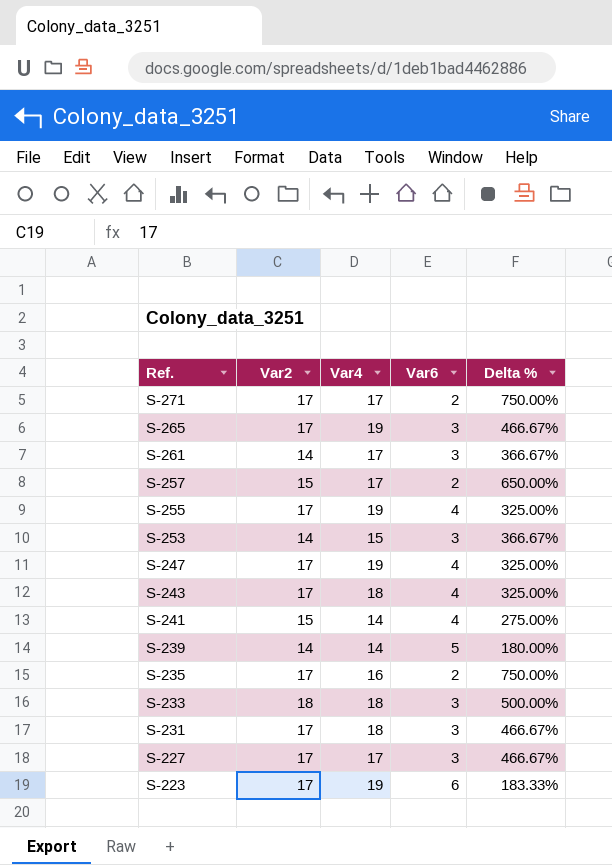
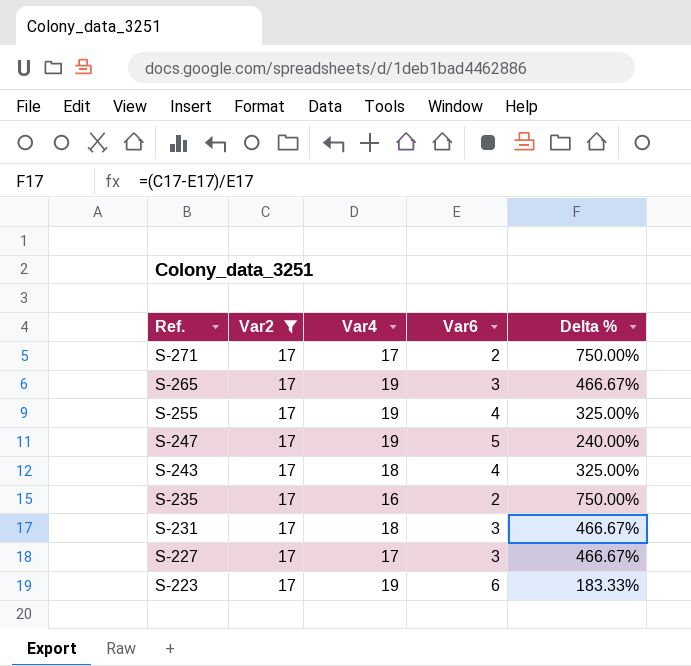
filter: none -> Var2 = 17
S-247 | Var6: 4 -> 5
S-247 | Delta %: 325.00% -> 240.00%

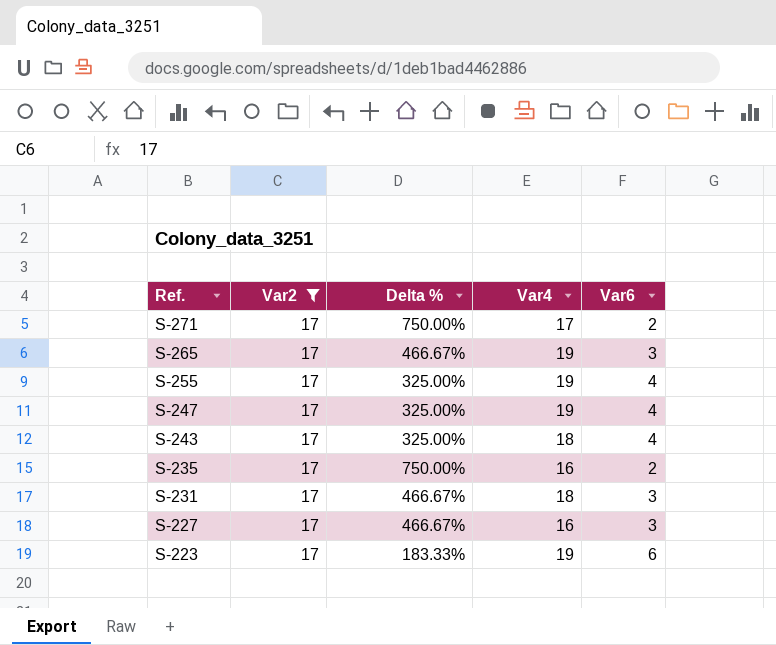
column Delta % | position: 5 -> 3
S-247 | Delta %: 240.00% -> 325.00%
S-247 | Var6: 5 -> 4
S-227 | Var4: 17 -> 16

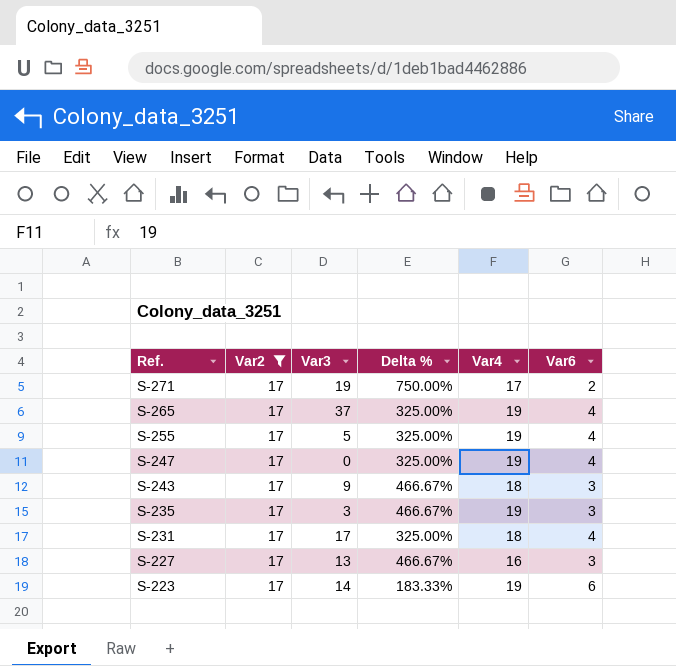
column Var3 | position: none -> 3
S-265 | Delta %: 466.67% -> 325.00%
S-265 | Var6: 3 -> 4
S-243 | Delta %: 325.00% -> 466.67%
S-243 | Var6: 4 -> 3
S-235 | Delta %: 750.00% -> 466.67%
S-235 | Var4: 16 -> 19
S-235 | Var6: 2 -> 3
S-231 | Delta %: 466.67% -> 325.00%
S-231 | Var6: 3 -> 4

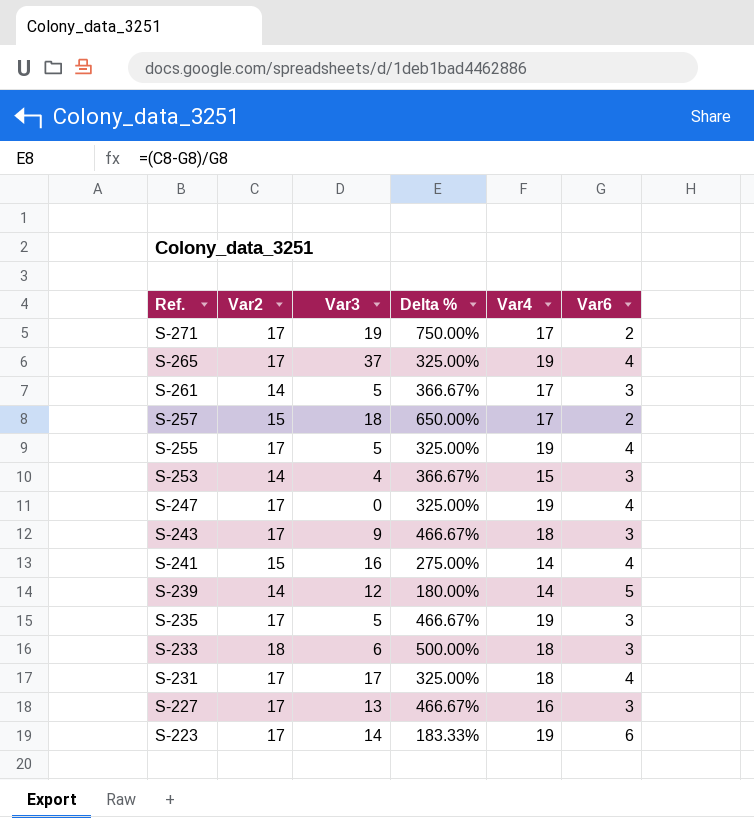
filter: Var2 = 17 -> none
S-235 | Var3: 3 -> 5

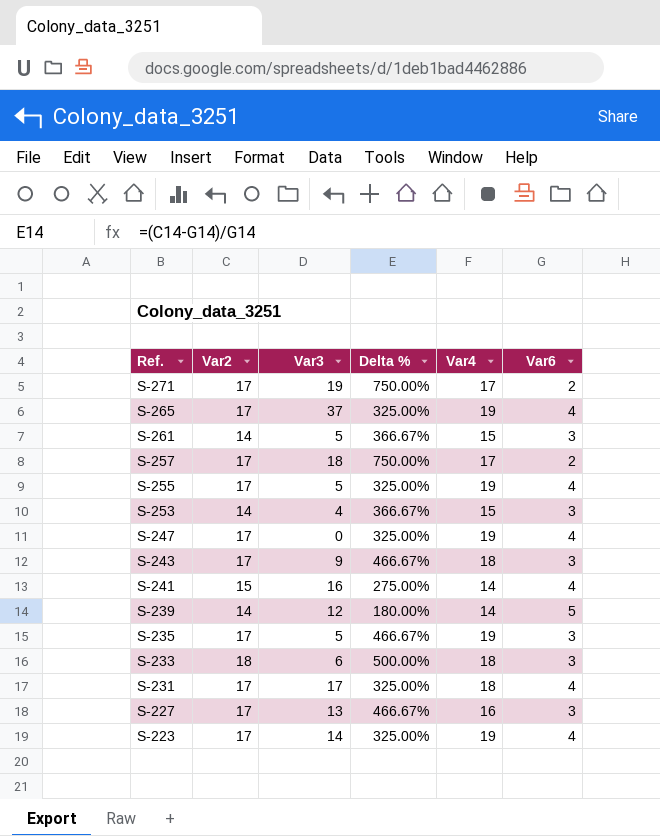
S-261 | Var4: 17 -> 15
S-257 | Var2: 15 -> 17
S-257 | Delta %: 650.00% -> 750.00%
S-223 | Delta %: 183.33% -> 325.00%
S-223 | Var6: 6 -> 4

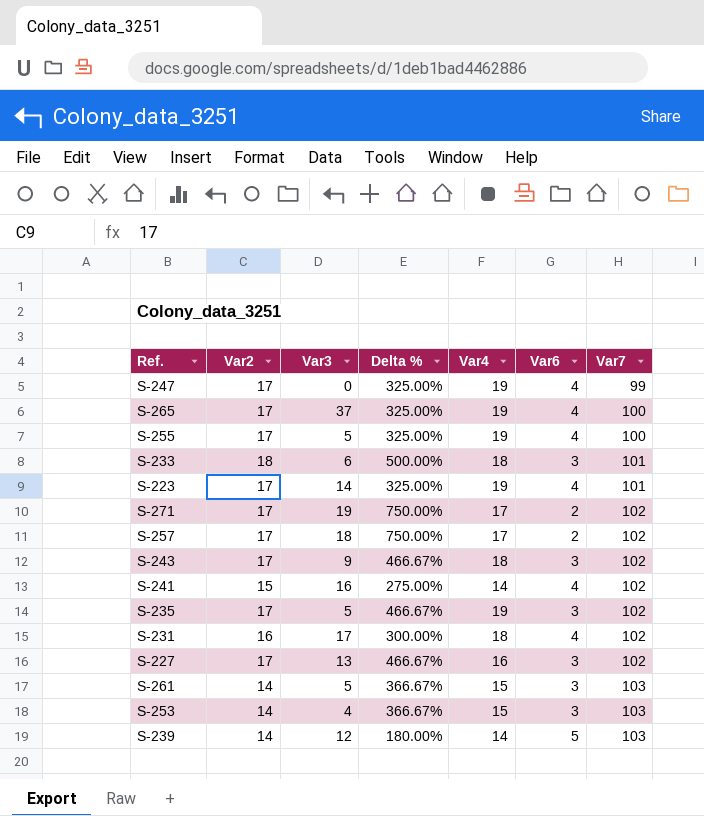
row order: Ref. descending -> Var7 ascending
column Var7 | position: none -> 7
S-231 | Var2: 17 -> 16
S-231 | Delta %: 325.00% -> 300.00%

